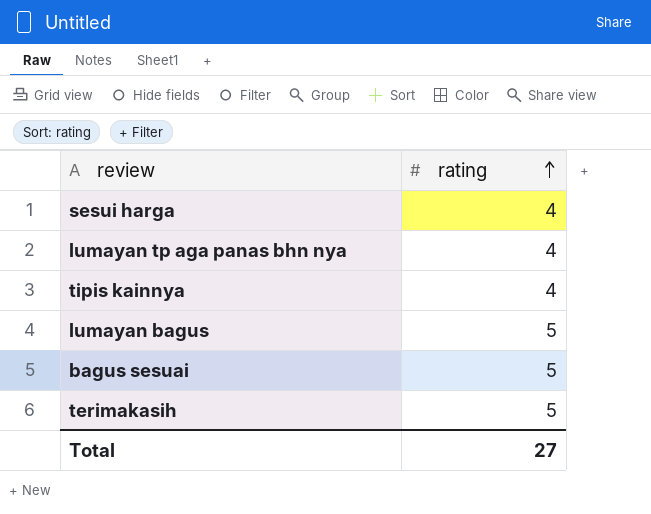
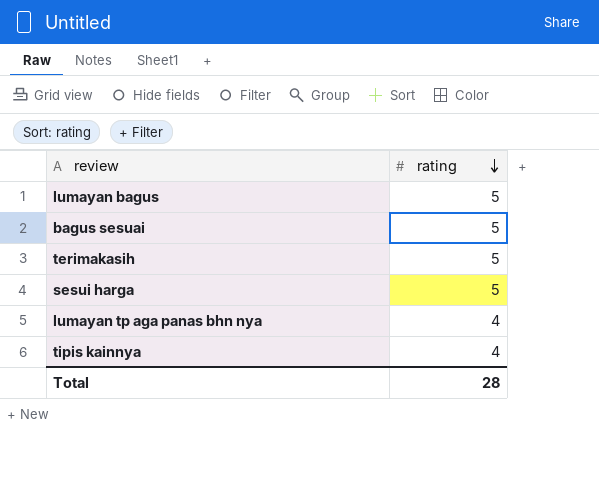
row order: rating ascending -> rating descending
sesui harga | rating: 4 -> 5
Total | rating: 27 -> 28

